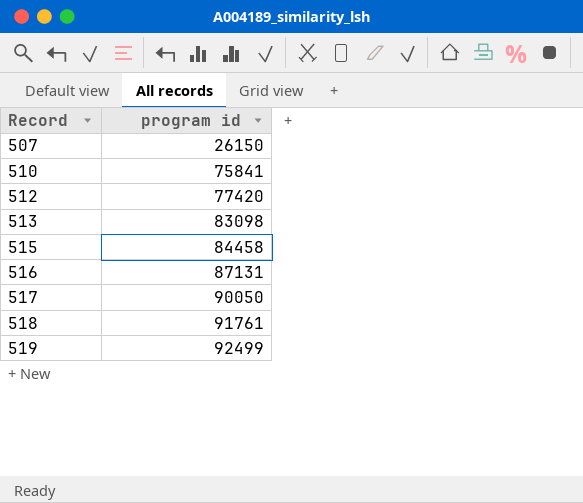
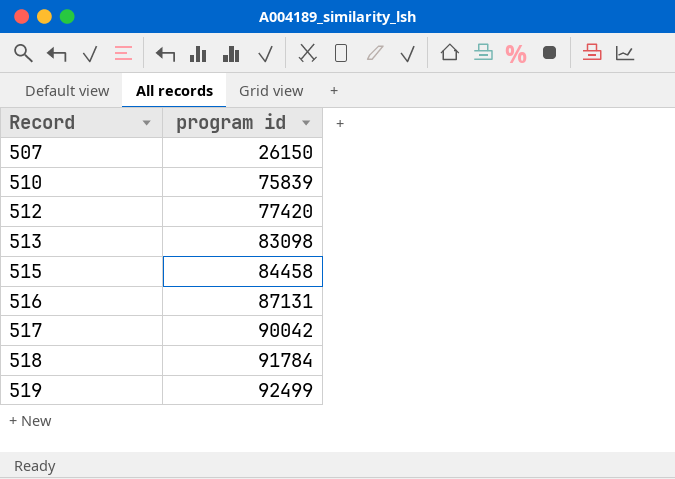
510 | program id: 75841 -> 75839
517 | program id: 90050 -> 90042
518 | program id: 91761 -> 91784

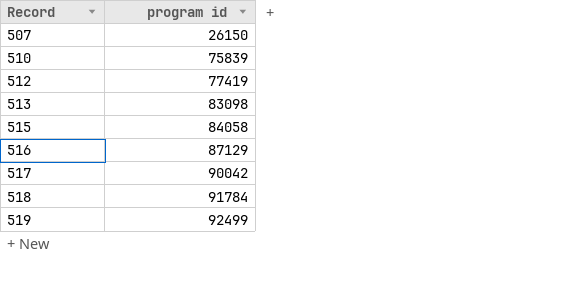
512 | program id: 77420 -> 77419
515 | program id: 84458 -> 84058
516 | program id: 87131 -> 87129

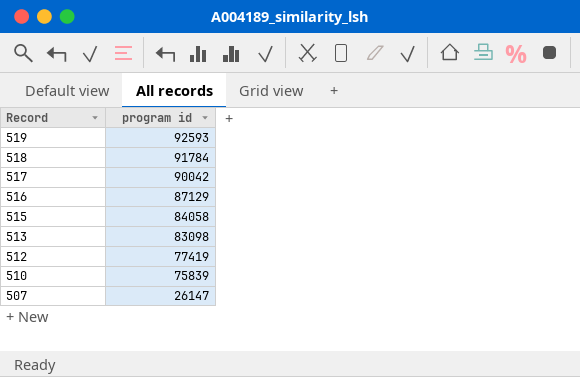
row order: Record ascending -> Record descending
519 | program id: 92499 -> 92593
507 | program id: 26150 -> 26147

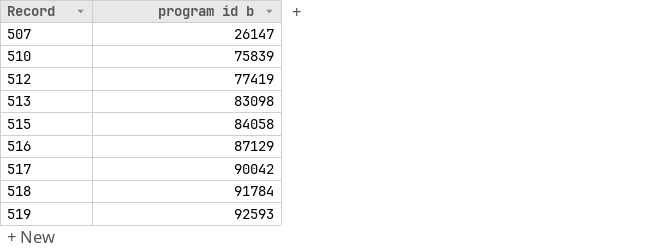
row order: Record descending -> Record ascending
column name: program id -> program id b

